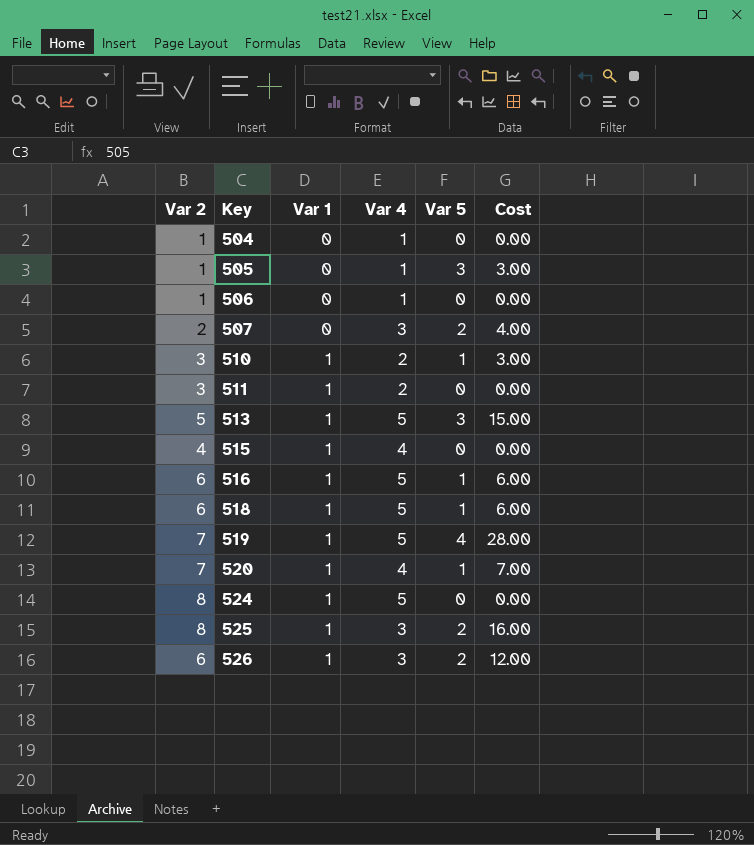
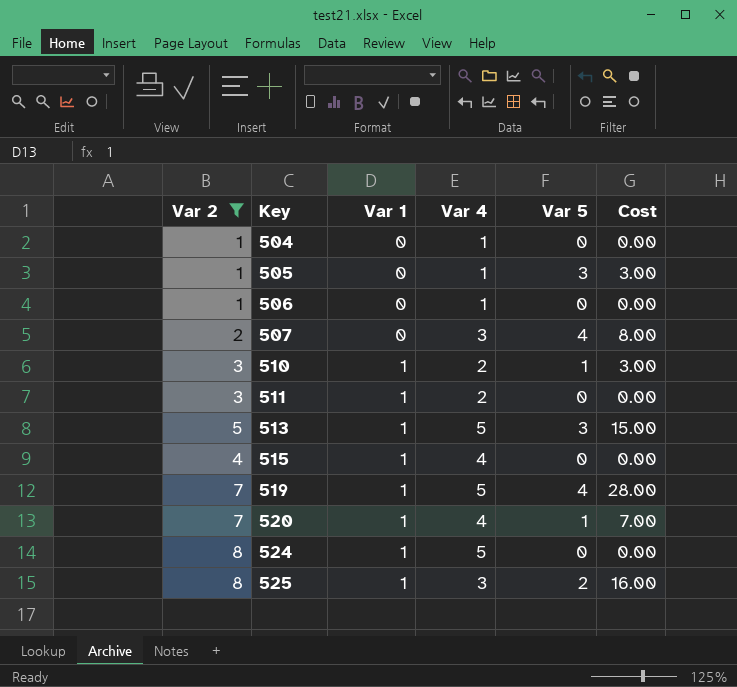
filter: none -> Var 2 != 6
507 | Var 5: 2 -> 4
507 | Cost: 4.00 -> 8.00

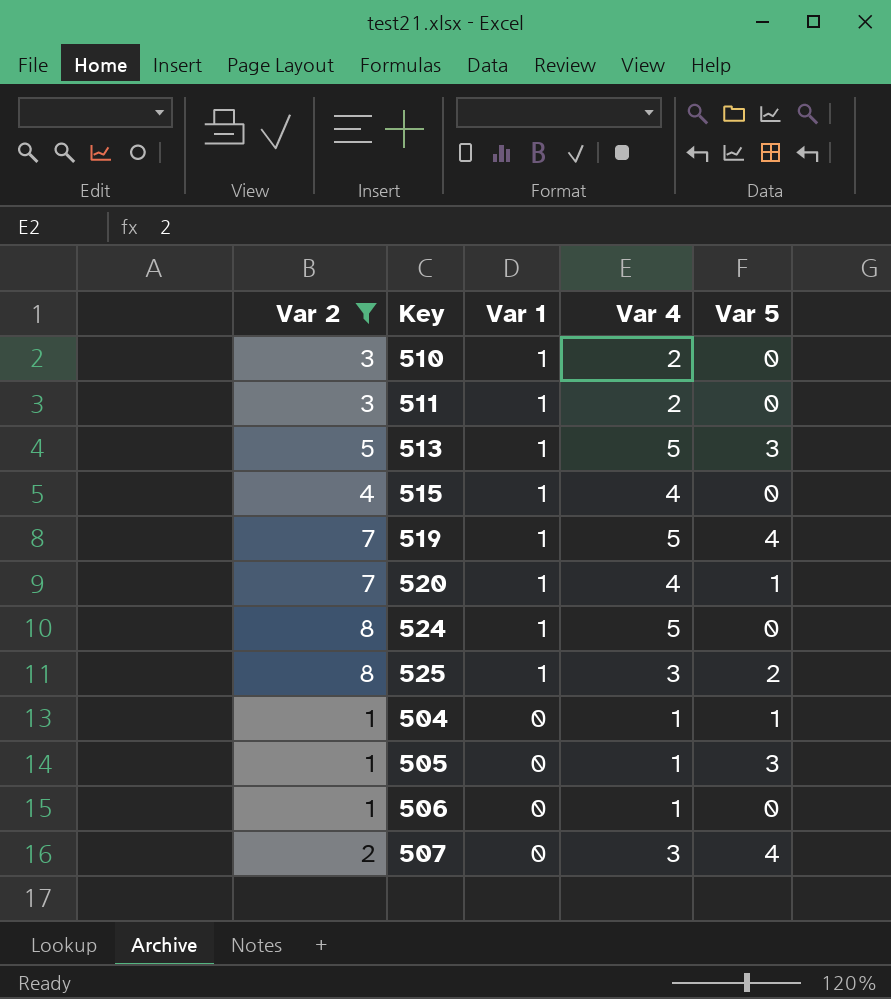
row order: Key ascending -> Var 1 descending
column Cost | formula: [Var 2] * [Var 5] -> none
510 | Var 5: 1 -> 0
504 | Var 5: 0 -> 1

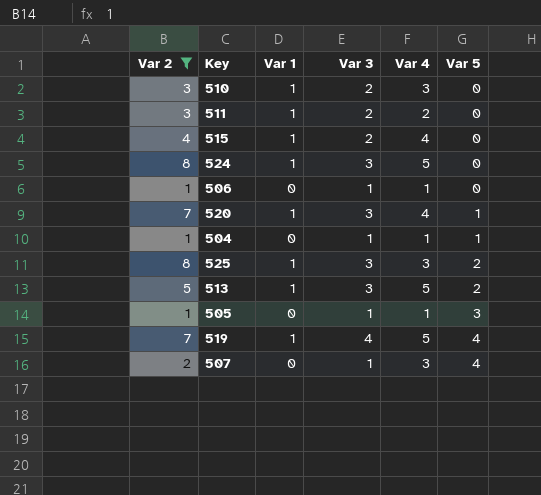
row order: Var 1 descending -> Var 5 ascending
column Var 3 | position: none -> 4
510 | Var 4: 2 -> 3
513 | Var 5: 3 -> 2

